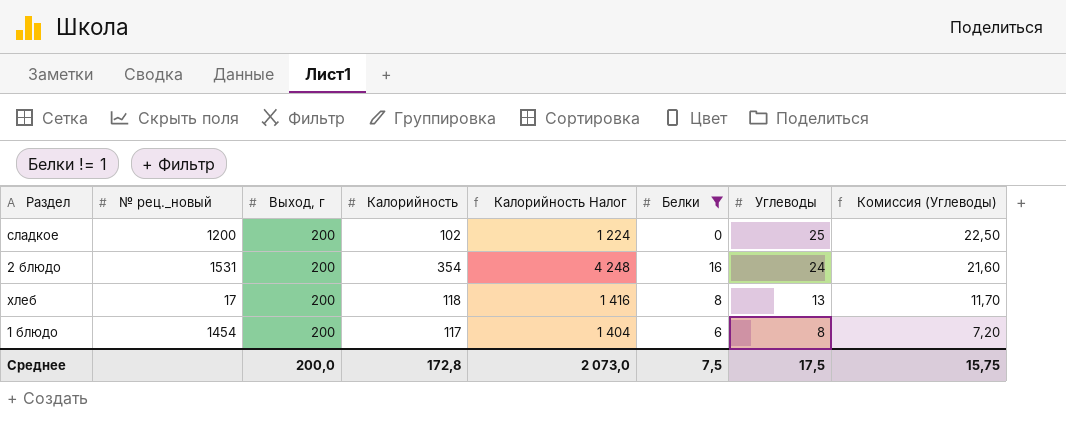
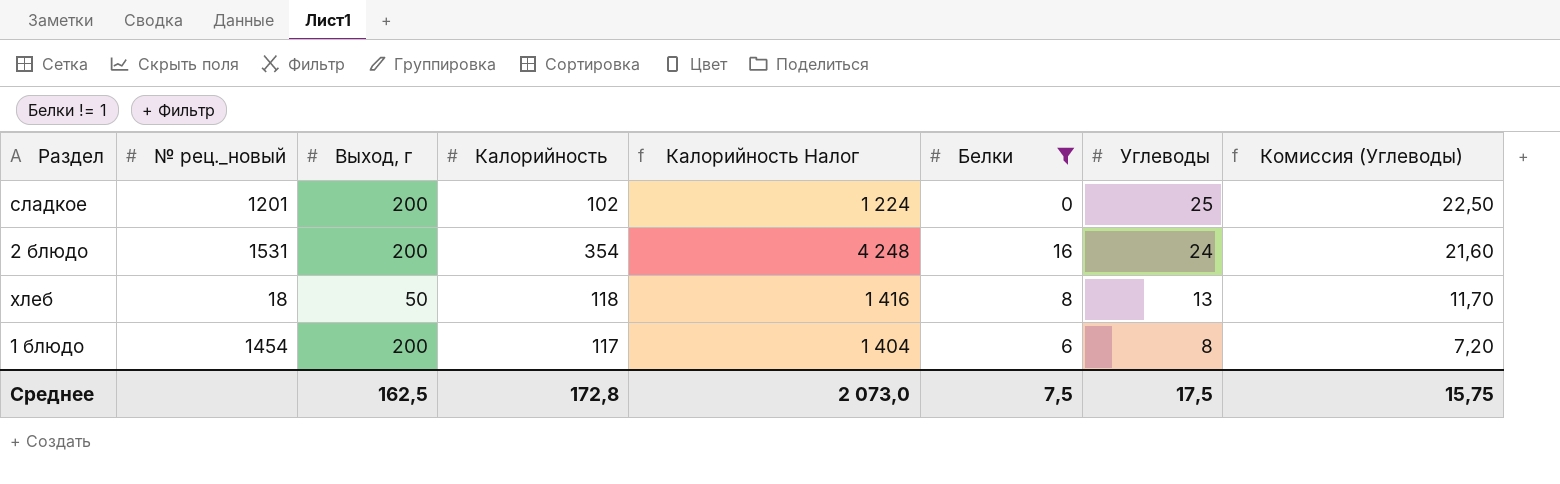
сладкое | № рец._новый: 1200 -> 1201
хлеб | № рец._новый: 17 -> 18
хлеб | Выход, г: 200 -> 50
Среднее | Выход, г: 200,0 -> 162,5

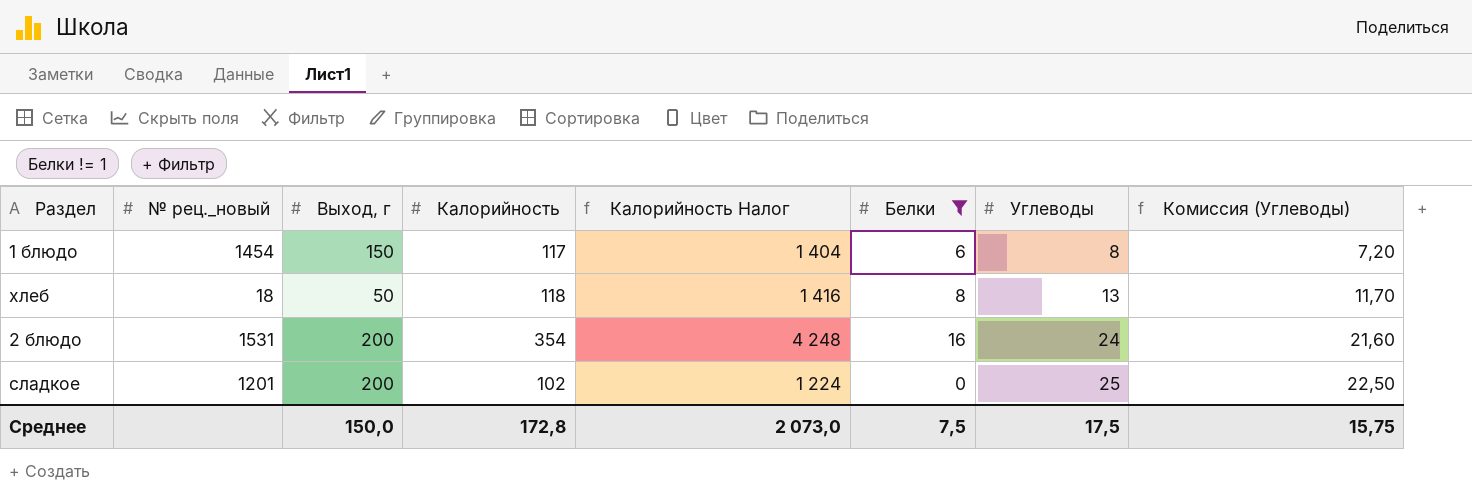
row order: Углеводы descending -> Углеводы ascending
1 блюдо | Выход, г: 200 -> 150
Среднее | Выход, г: 162,5 -> 150,0

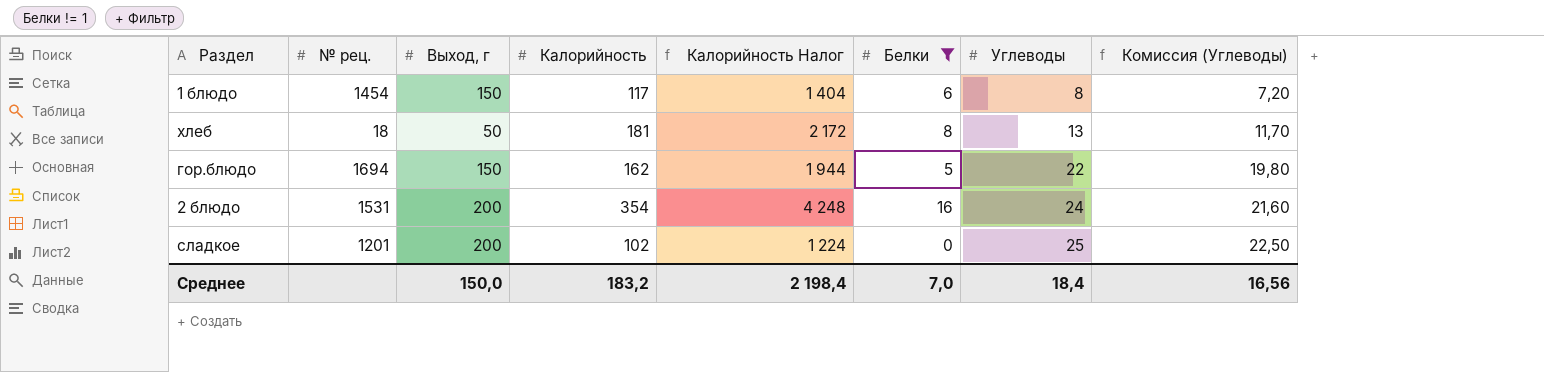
column name: № рец._новый -> № рец.
хлеб | Калорийность: 118 -> 181
хлеб | Калорийность Налог: 1 416 -> 2 172
row гор.блюдо: none -> 1694 | 150 | 162 | 1 944 | 5 | 22 | 19,80
Среднее | Калорийность: 172,8 -> 183,2
Среднее | Калорийность Налог: 2 073,0 -> 2 198,4
Среднее | Белки: 7,5 -> 7,0
Среднее | Углеводы: 17,5 -> 18,4
Среднее | Комиссия (Углеводы): 15,75 -> 16,56

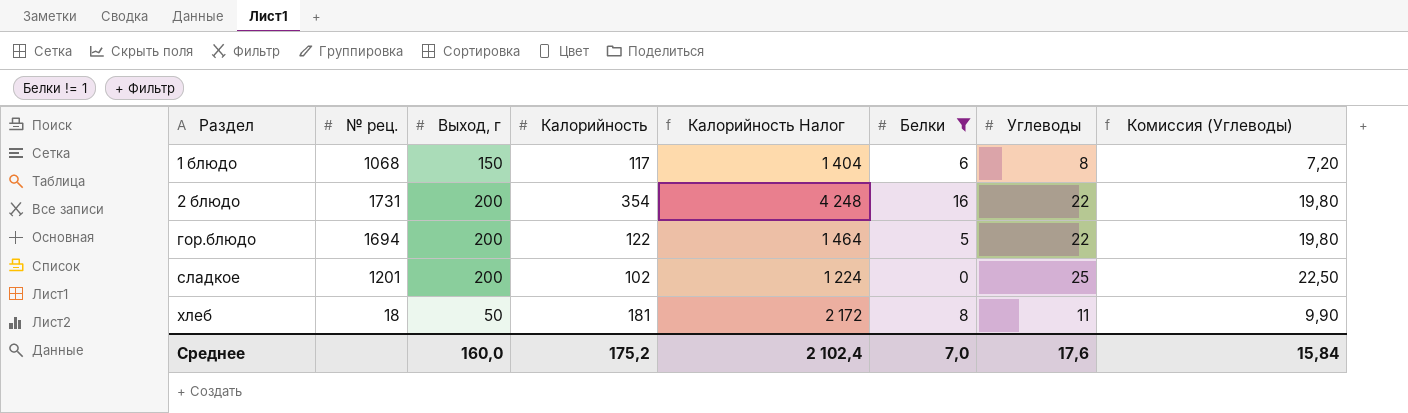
row order: Углеводы ascending -> Раздел ascending
1 блюдо | № рец.: 1454 -> 1068
2 блюдо | № рец.: 1531 -> 1731
2 блюдо | Углеводы: 24 -> 22
2 блюдо | Комиссия (Углеводы): 21,60 -> 19,80
гор.блюдо | Выход, г: 150 -> 200
гор.блюдо | Калорийность: 162 -> 122
гор.блюдо | Калорийность Налог: 1 944 -> 1 464
хлеб | Углеводы: 13 -> 11
хлеб | Комиссия (Углеводы): 11,70 -> 9,90
Среднее | Выход, г: 150,0 -> 160,0
Среднее | Калорийность: 183,2 -> 175,2
Среднее | Калорийность Налог: 2 198,4 -> 2 102,4
Среднее | Углеводы: 18,4 -> 17,6
Среднее | Комиссия (Углеводы): 16,56 -> 15,84

